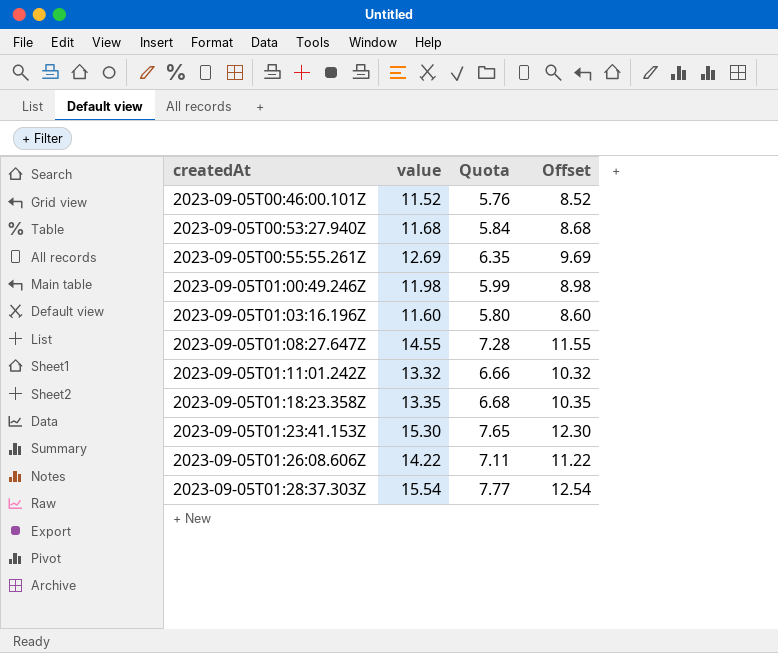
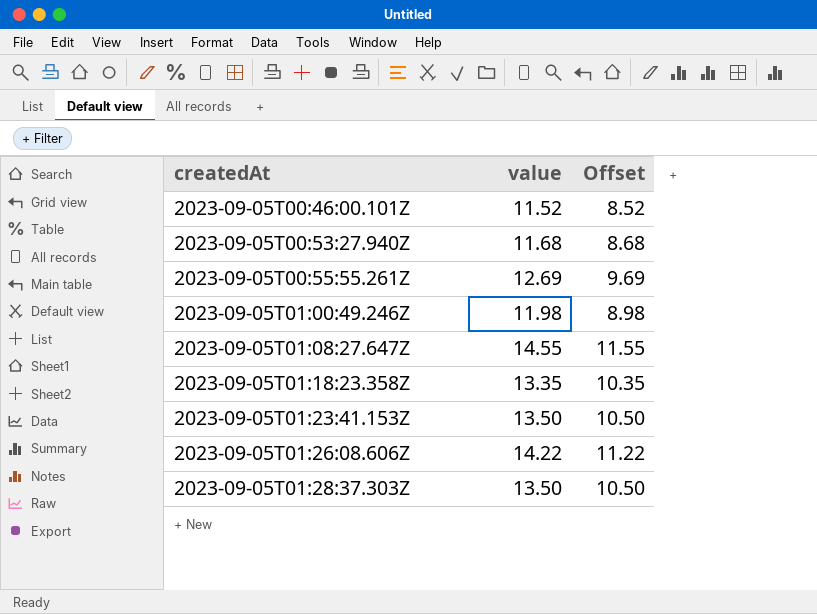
column Quota | formula: [value] * 0.5 -> none
row 2023-09-05T01:03:16.196Z: 11.60 | 5.80 | 8.60 -> none
row 2023-09-05T01:11:01.242Z: 13.32 | 6.66 | 10.32 -> none
2023-09-05T01:23:41.153Z | value: 15.30 -> 13.50
2023-09-05T01:23:41.153Z | Offset: 12.30 -> 10.50
2023-09-05T01:28:37.303Z | value: 15.54 -> 13.50
2023-09-05T01:28:37.303Z | Offset: 12.54 -> 10.50

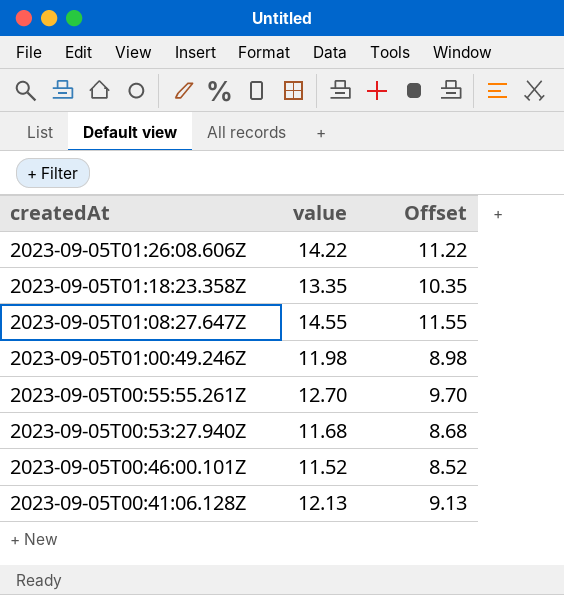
row order: createdAt ascending -> createdAt descending
row 2023-09-05T01:23:41.153Z: 13.50 | 10.50 -> none
row 2023-09-05T01:28:37.303Z: 13.50 | 10.50 -> none
2023-09-05T00:55:55.261Z | value: 12.69 -> 12.70
2023-09-05T00:55:55.261Z | Offset: 9.69 -> 9.70
row 2023-09-05T00:41:06.128Z: none -> 12.13 | 9.13

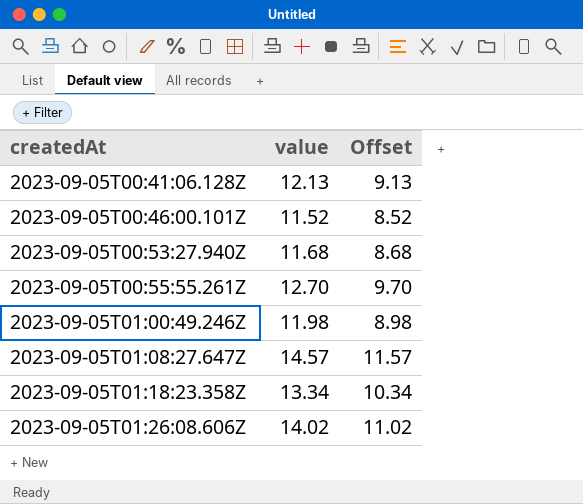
row order: createdAt descending -> createdAt ascending
2023-09-05T01:08:27.647Z | value: 14.55 -> 14.57
2023-09-05T01:08:27.647Z | Offset: 11.55 -> 11.57
2023-09-05T01:18:23.358Z | value: 13.35 -> 13.34
2023-09-05T01:18:23.358Z | Offset: 10.35 -> 10.34
2023-09-05T01:26:08.606Z | value: 14.22 -> 14.02
2023-09-05T01:26:08.606Z | Offset: 11.22 -> 11.02

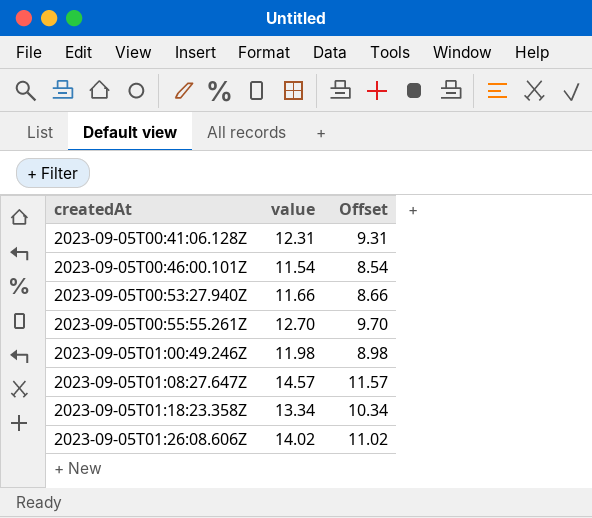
2023-09-05T00:41:06.128Z | value: 12.13 -> 12.31
2023-09-05T00:41:06.128Z | Offset: 9.13 -> 9.31
2023-09-05T00:46:00.101Z | value: 11.52 -> 11.54
2023-09-05T00:46:00.101Z | Offset: 8.52 -> 8.54
2023-09-05T00:53:27.940Z | value: 11.68 -> 11.66
2023-09-05T00:53:27.940Z | Offset: 8.68 -> 8.66

